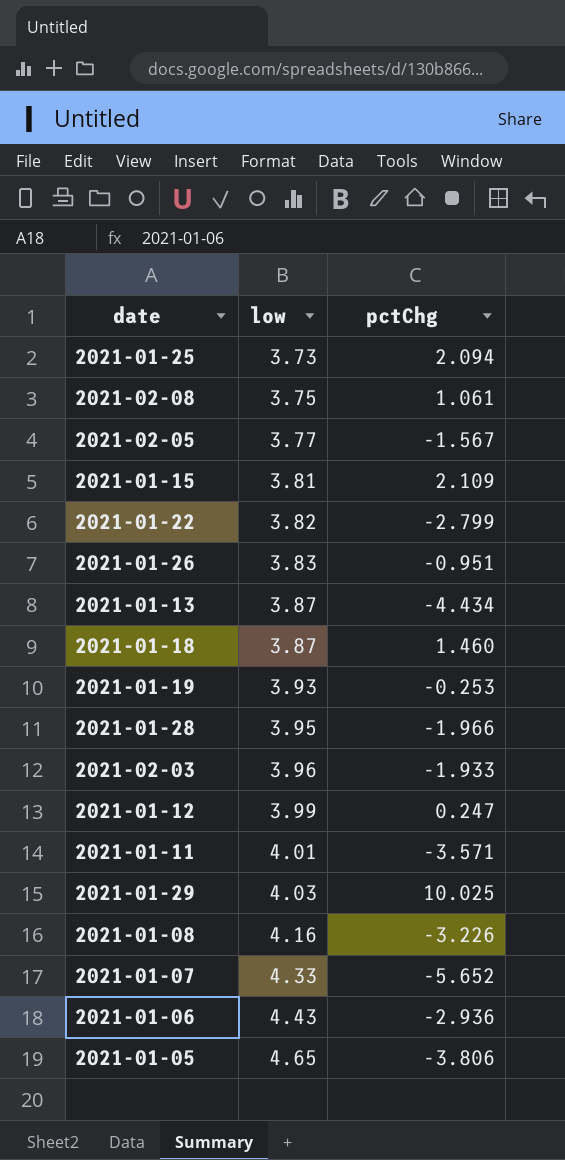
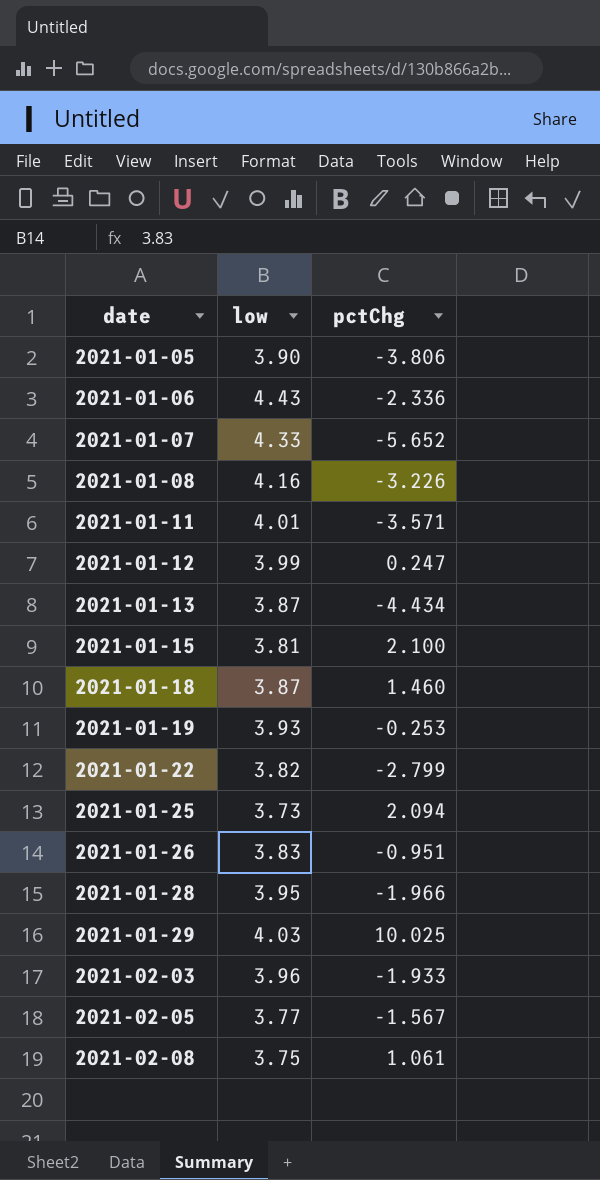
row order: low ascending -> date ascending
2021-01-05 | low: 4.65 -> 3.90
2021-01-06 | pctChg: -2.936 -> -2.336
2021-01-15 | pctChg: 2.109 -> 2.100

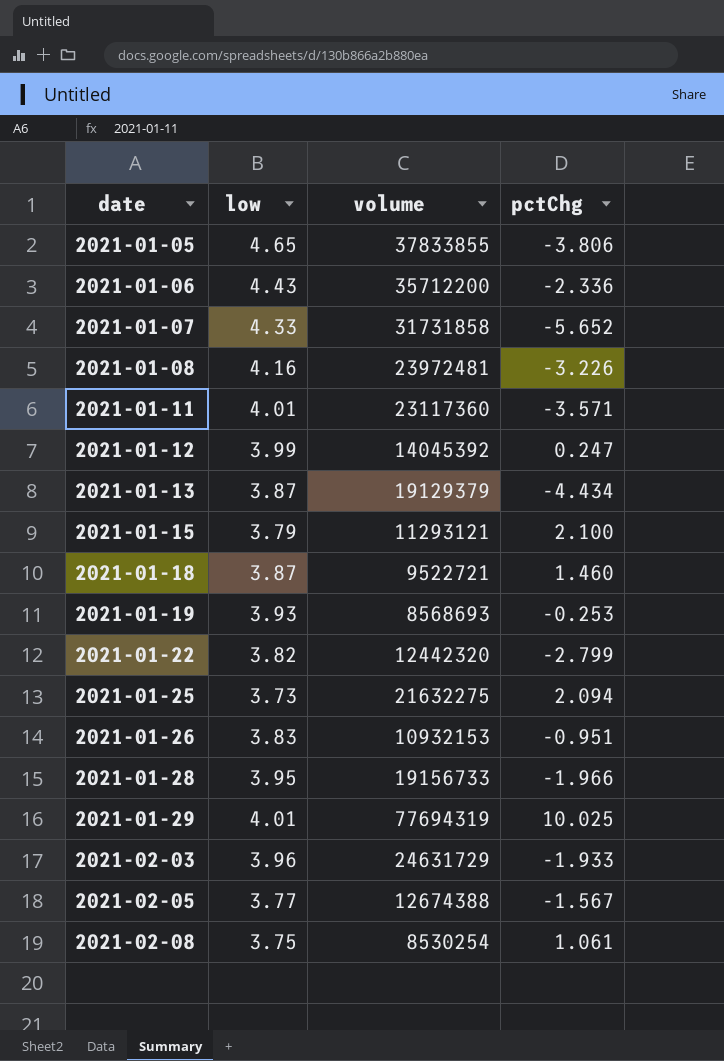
column volume | position: none -> 3
2021-01-05 | low: 3.90 -> 4.65
2021-01-15 | low: 3.81 -> 3.79
2021-01-29 | low: 4.03 -> 4.01

